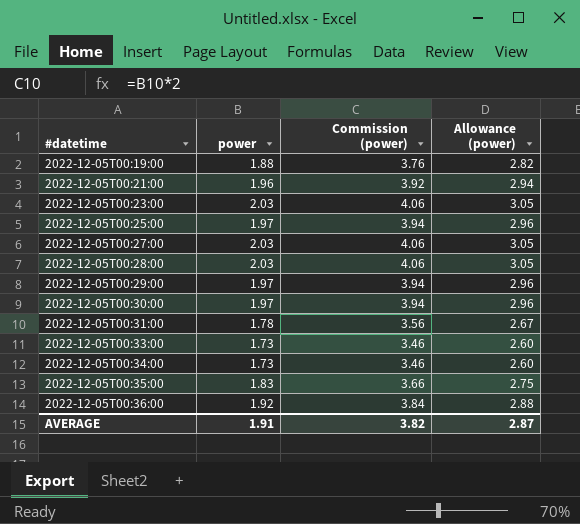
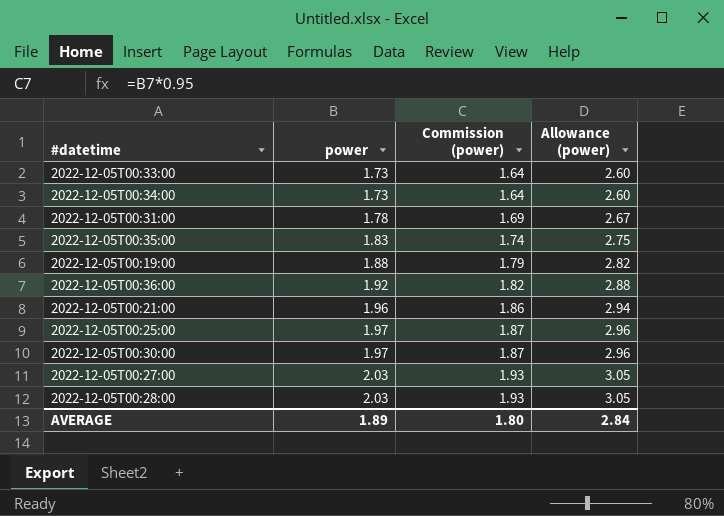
row order: #datetime ascending -> power ascending
column Commission (power) | formula: [power] * 2 -> [power] * 0.95
row 2022-12-05T00:23:00: 2.03 | 4.06 | 3.05 -> none
row 2022-12-05T00:29:00: 1.97 | 3.94 | 2.96 -> none
AVERAGE | power: 1.91 -> 1.89
AVERAGE | Commission (power): 3.82 -> 1.80
AVERAGE | Allowance (power): 2.87 -> 2.84

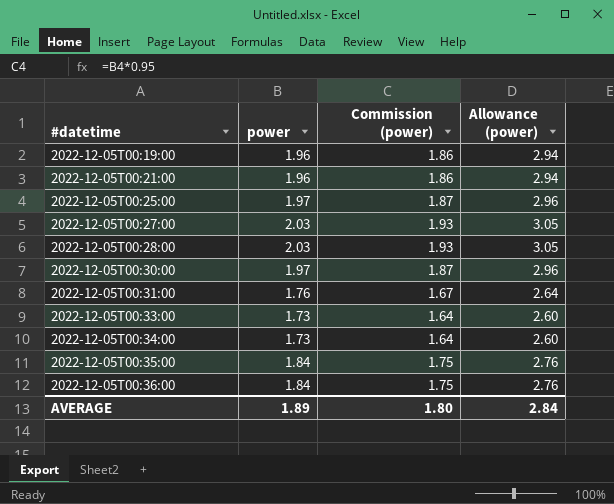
row order: power ascending -> #datetime ascending
2022-12-05T00:19:00 | power: 1.88 -> 1.96
2022-12-05T00:19:00 | Commission (power): 1.79 -> 1.86
2022-12-05T00:19:00 | Allowance (power): 2.82 -> 2.94
2022-12-05T00:31:00 | power: 1.78 -> 1.76
2022-12-05T00:31:00 | Commission (power): 1.69 -> 1.67
2022-12-05T00:31:00 | Allowance (power): 2.67 -> 2.64
2022-12-05T00:35:00 | power: 1.83 -> 1.84
2022-12-05T00:35:00 | Commission (power): 1.74 -> 1.75
2022-12-05T00:35:00 | Allowance (power): 2.75 -> 2.76
2022-12-05T00:36:00 | power: 1.92 -> 1.84
2022-12-05T00:36:00 | Commission (power): 1.82 -> 1.75
2022-12-05T00:36:00 | Allowance (power): 2.88 -> 2.76

